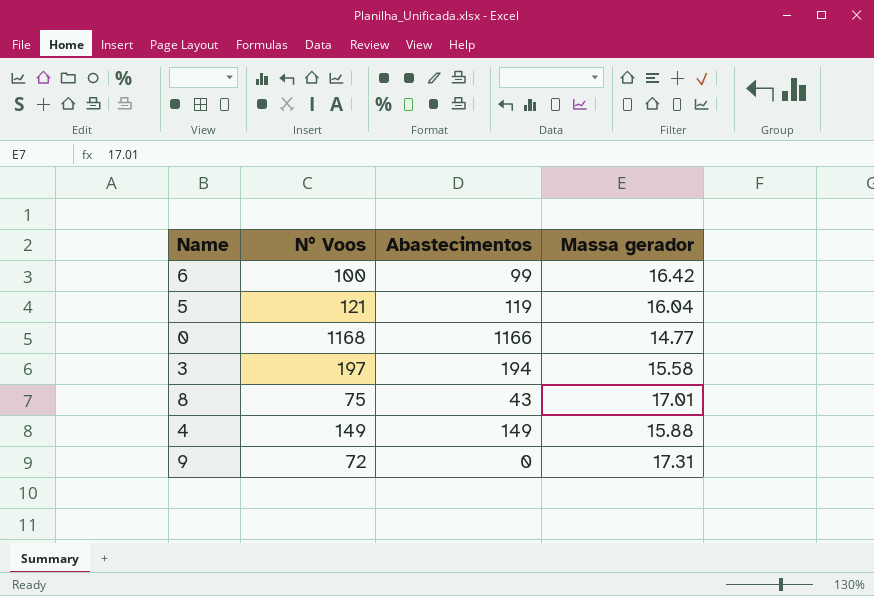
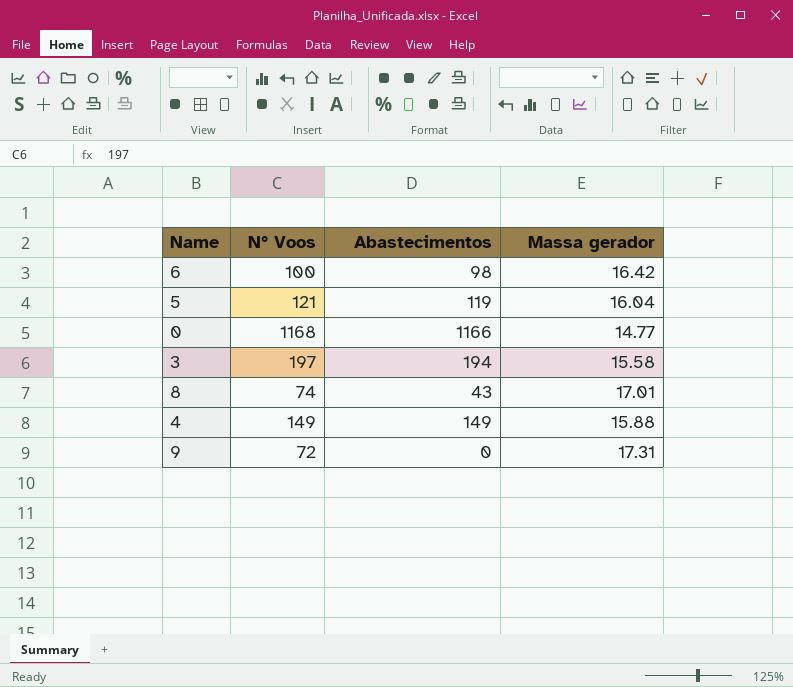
6 | Abastecimentos: 99 -> 98
8 | N° Voos: 75 -> 74

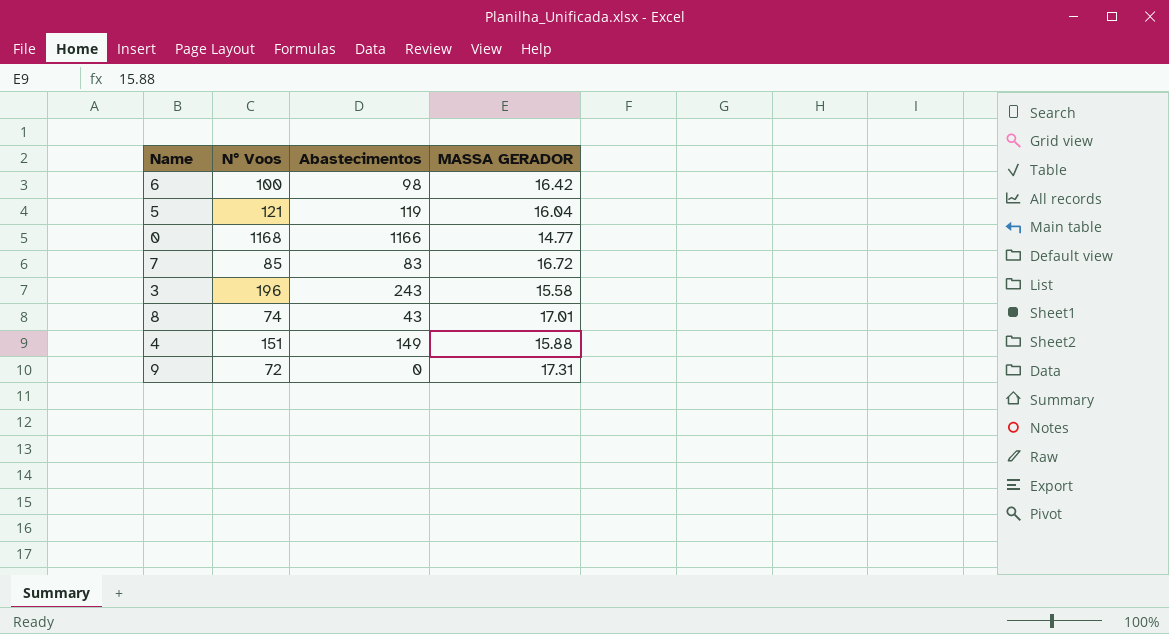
column name: Massa gerador -> MASSA GERADOR
row 7: none -> 85 | 83 | 16.72
3 | N° Voos: 197 -> 196
3 | Abastecimentos: 194 -> 243
4 | N° Voos: 149 -> 151

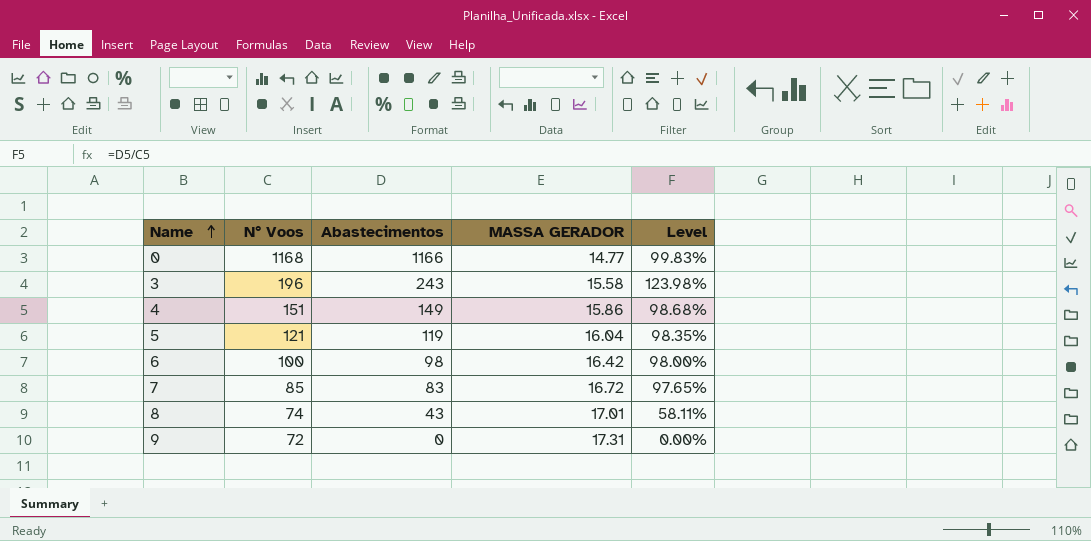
row order: none -> Name ascending
column Level | formula: none -> [Abastecimentos] / [N° Voos]
4 | MASSA GERADOR: 15.88 -> 15.86

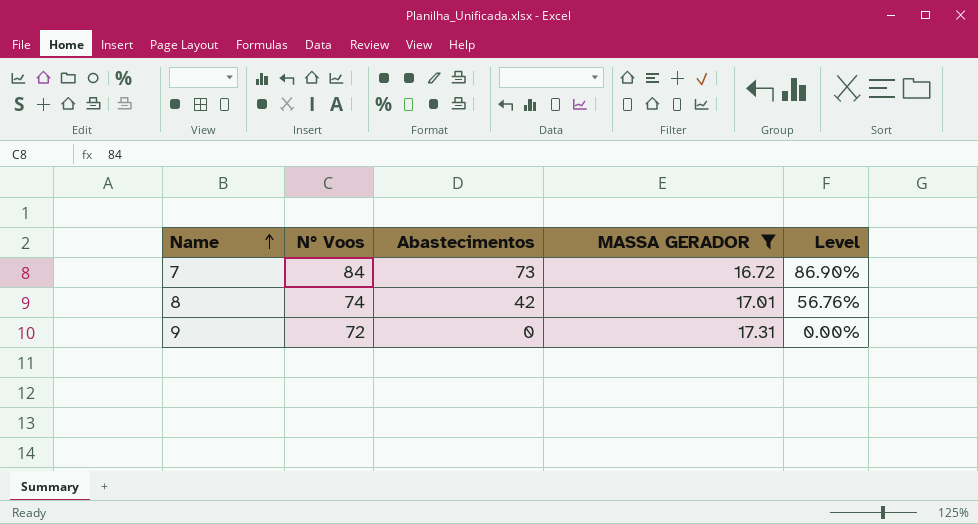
filter: none -> MASSA GERADOR >= 16.72
7 | N° Voos: 85 -> 84
7 | Abastecimentos: 83 -> 73
7 | Level: 97.65% -> 86.90%
8 | Abastecimentos: 43 -> 42
8 | Level: 58.11% -> 56.76%

